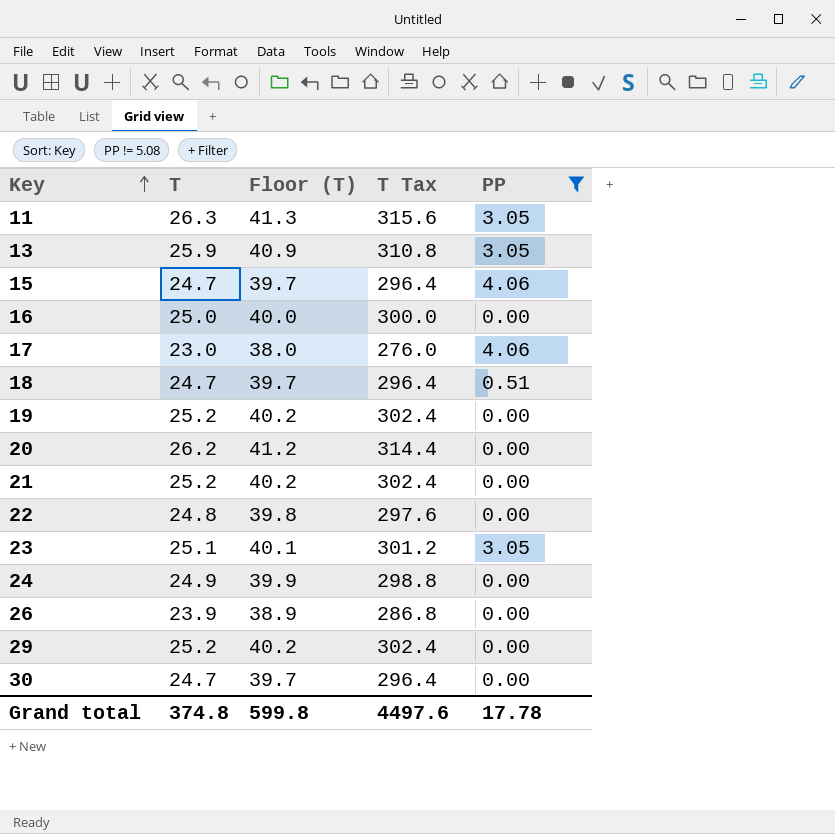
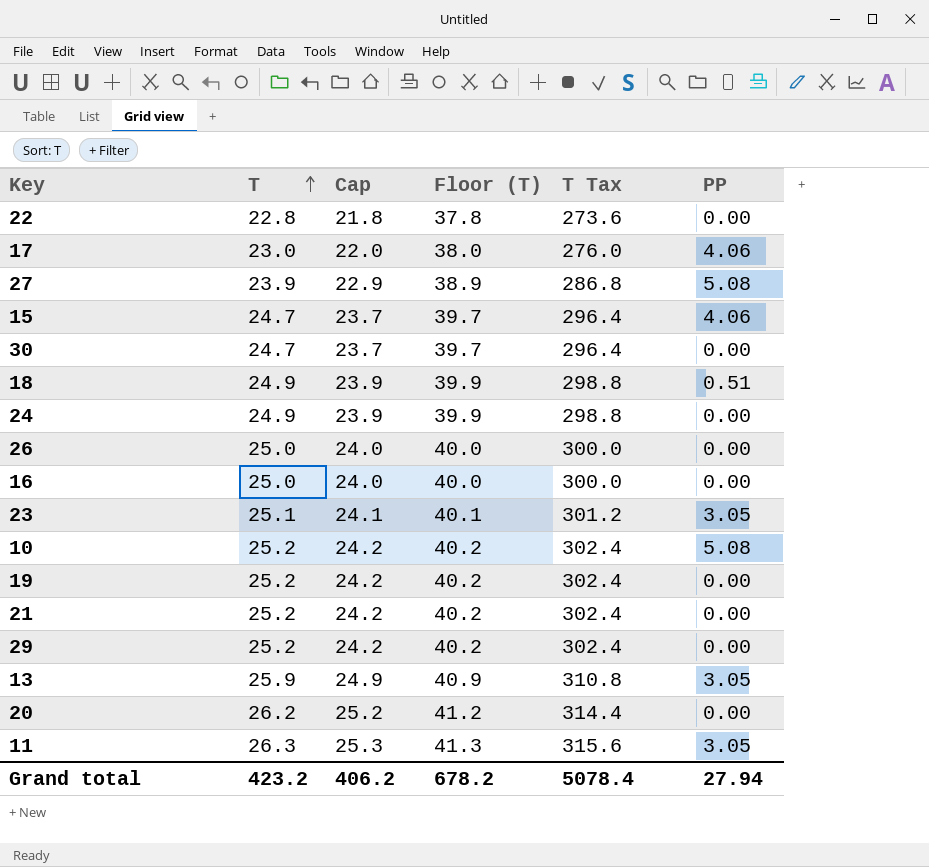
filter: PP != 5.08 -> none
row order: Key ascending -> T ascending
column Cap | formula: none -> [T] - 1
22 | T: 24.8 -> 22.8
22 | Floor (T): 39.8 -> 37.8
22 | T Tax: 297.6 -> 273.6
18 | T: 24.7 -> 24.9
18 | Floor (T): 39.7 -> 39.9
18 | T Tax: 296.4 -> 298.8
26 | T: 23.9 -> 25.0
26 | Floor (T): 38.9 -> 40.0
26 | T Tax: 286.8 -> 300.0
Grand total | T: 374.8 -> 423.2
Grand total | Floor (T): 599.8 -> 678.2
Grand total | T Tax: 4497.6 -> 5078.4
Grand total | PP: 17.78 -> 27.94

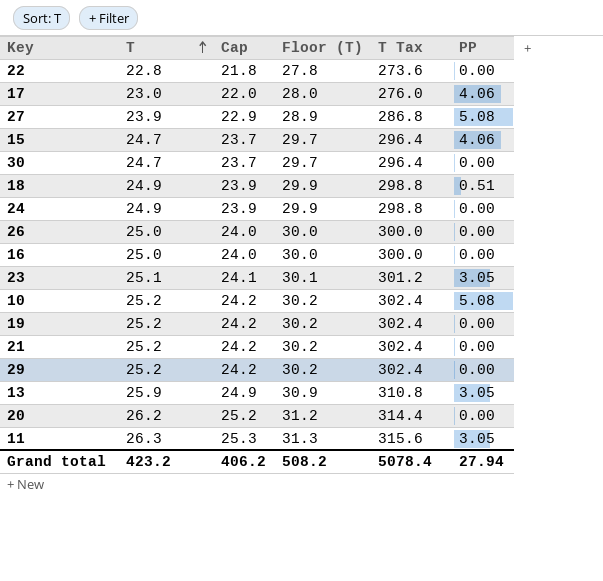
column Floor (T) | formula: [T] + 15 -> [T] + 5
Grand total | Floor (T): 678.2 -> 508.2

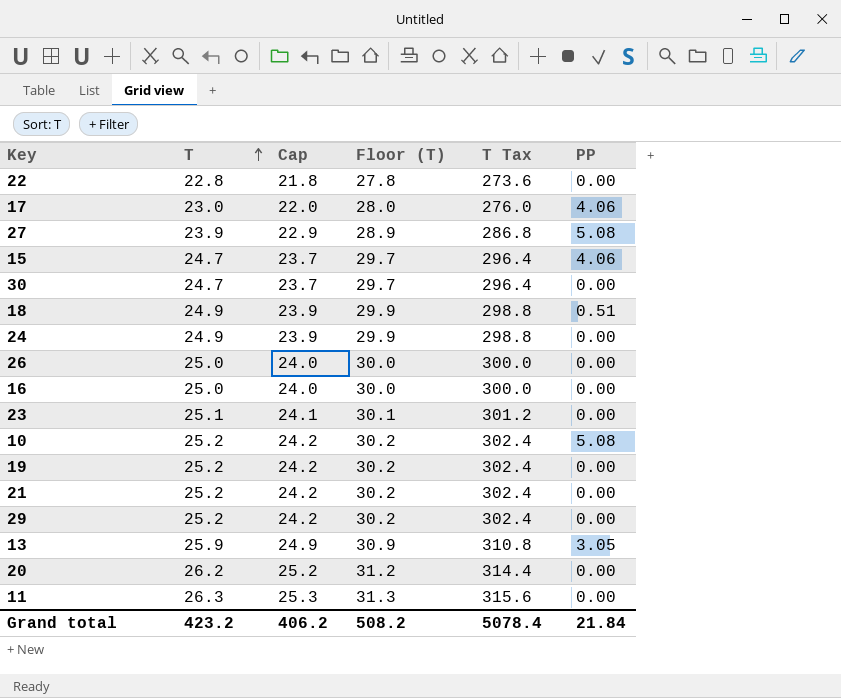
23 | PP: 3.05 -> 0.00
11 | PP: 3.05 -> 0.00
Grand total | PP: 27.94 -> 21.84

